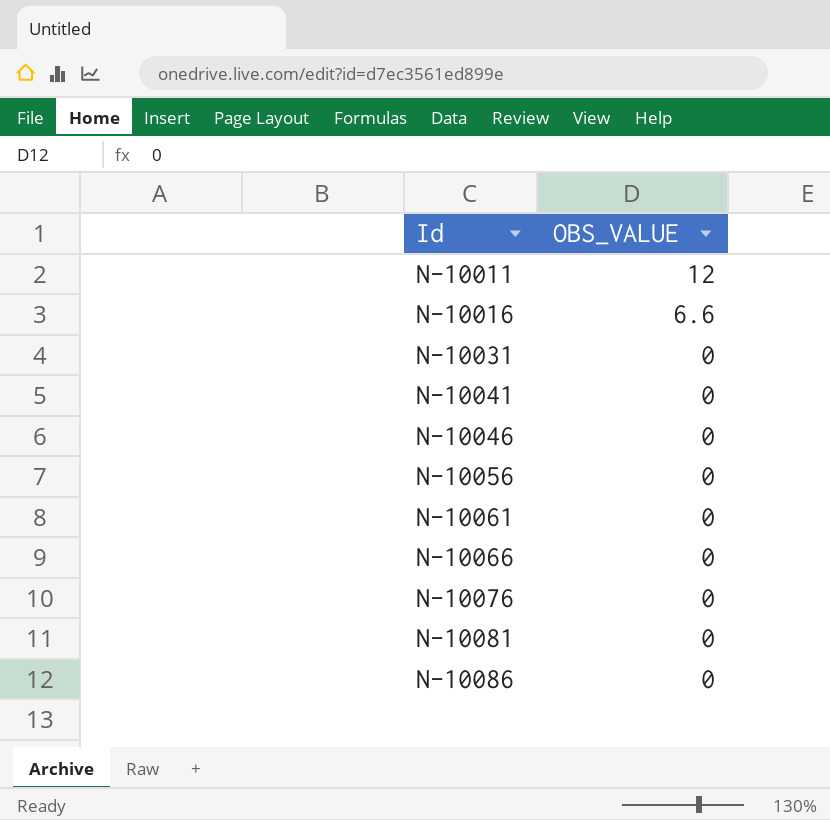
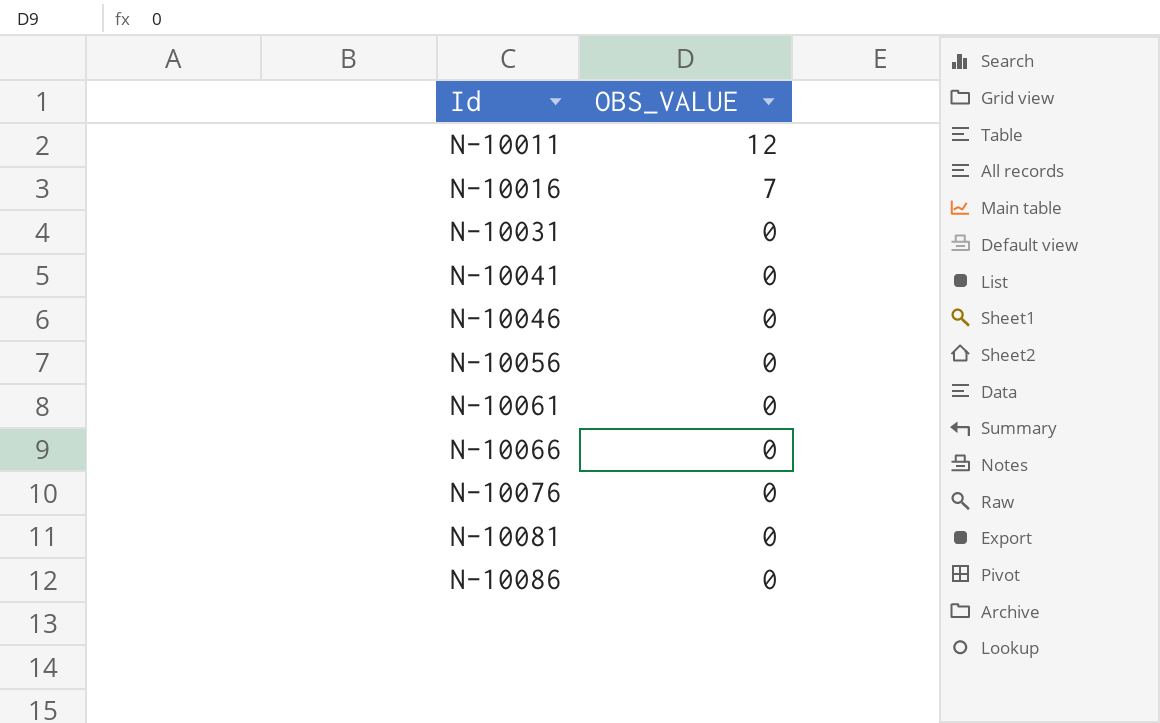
N-10016 | OBS_VALUE: 6.6 -> 7

